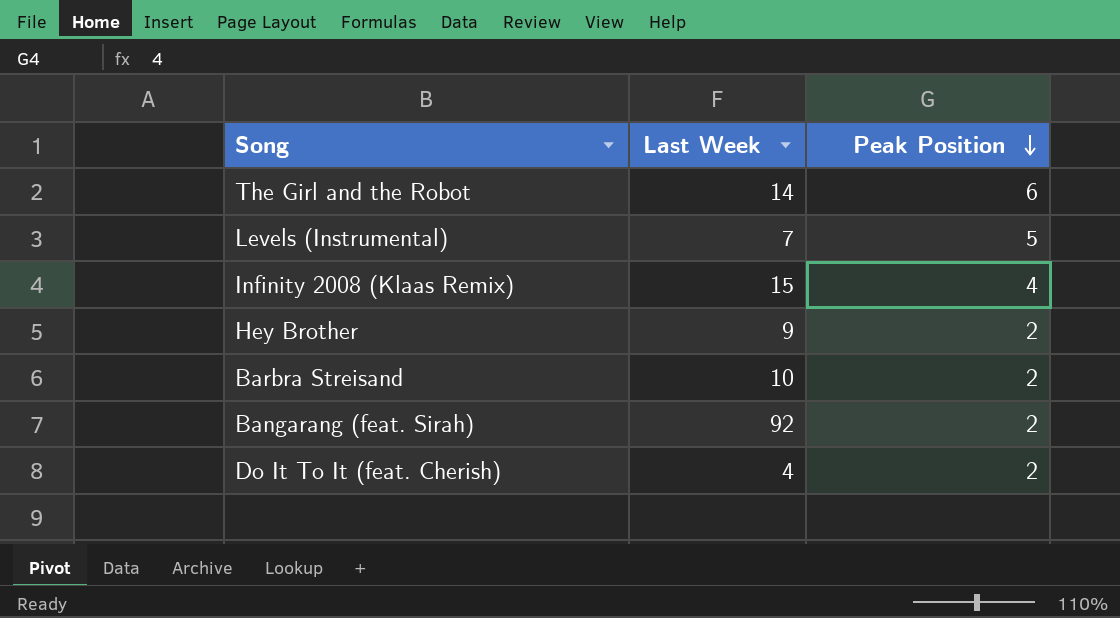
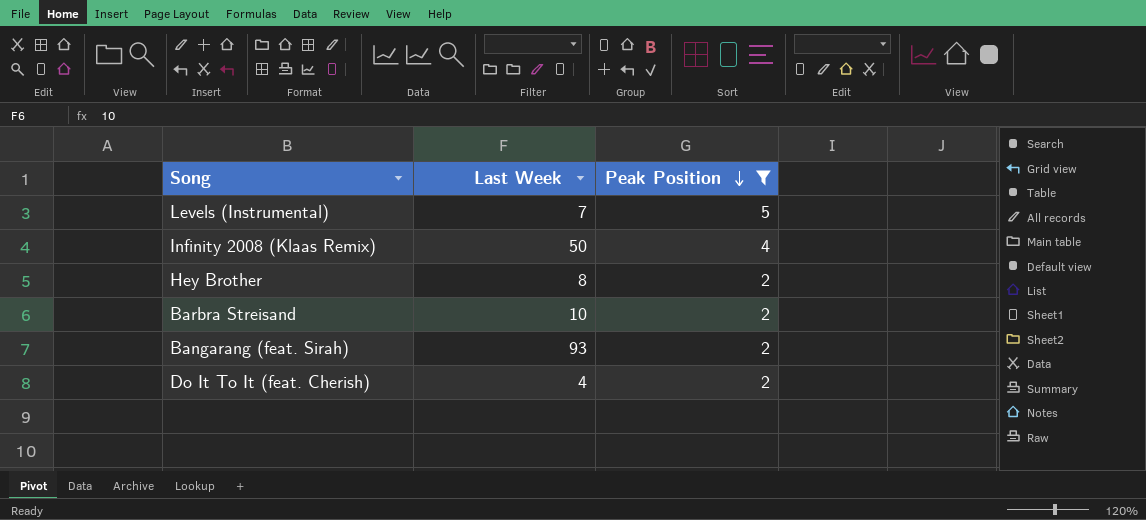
filter: none -> Peak Position != 6
Infinity 2008 (Klaas Remix) | Last Week: 15 -> 50
Hey Brother | Last Week: 9 -> 8
Bangarang (feat. Sirah) | Last Week: 92 -> 93

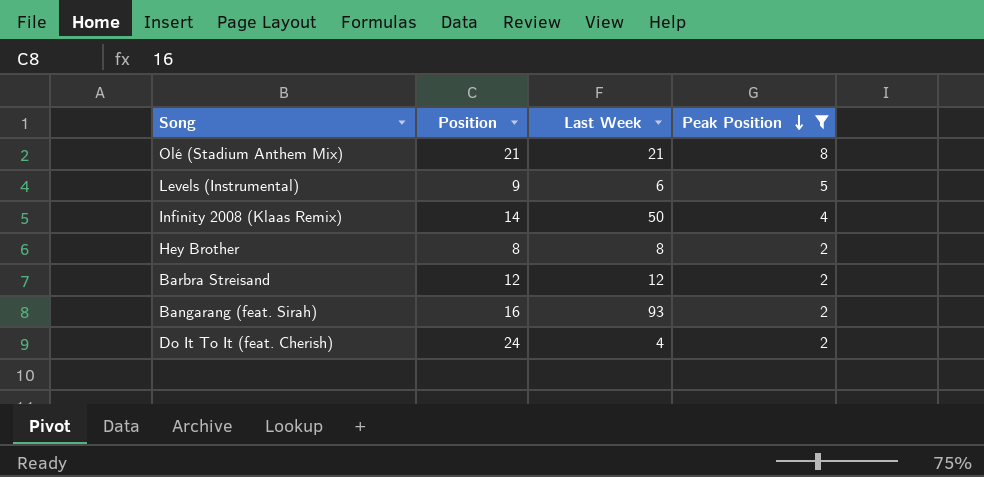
column Position | position: none -> 2
row Olé (Stadium Anthem Mix): none -> 21 | 21 | 8
Levels (Instrumental) | Last Week: 7 -> 6
Barbra Streisand | Last Week: 10 -> 12

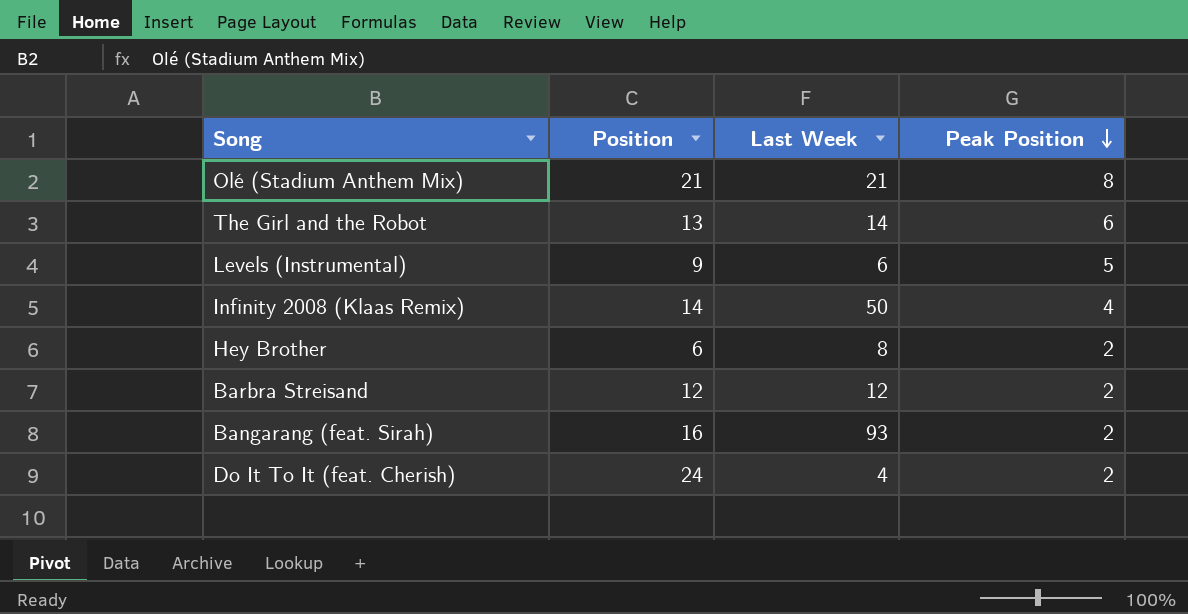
filter: Peak Position != 6 -> none
Hey Brother | Position: 8 -> 6

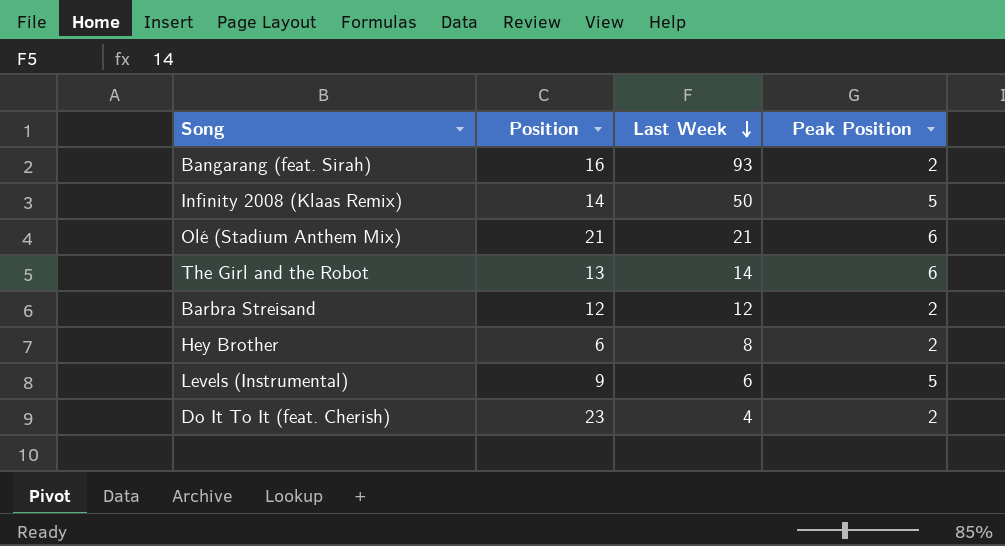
row order: Peak Position descending -> Last Week descending
Infinity 2008 (Klaas Remix) | Peak Position: 4 -> 5
Olé (Stadium Anthem Mix) | Peak Position: 8 -> 6
Do It To It (feat. Cherish) | Position: 24 -> 23

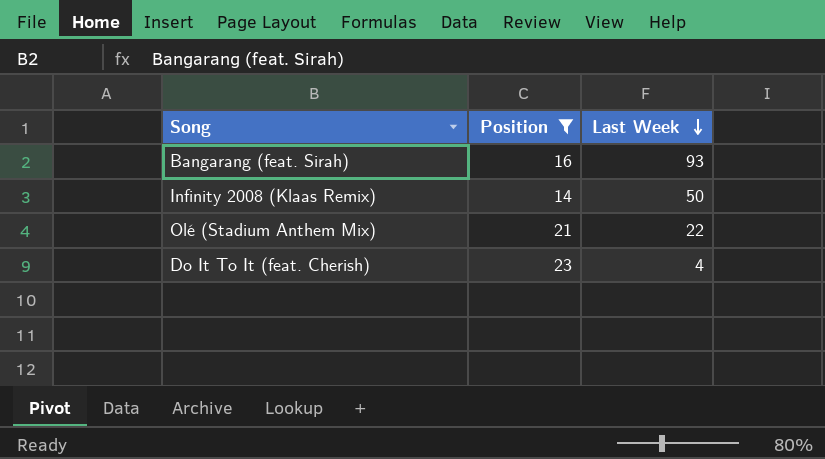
filter: none -> Position >= 14
column Peak Position | position: 4 -> none
Olé (Stadium Anthem Mix) | Last Week: 21 -> 22

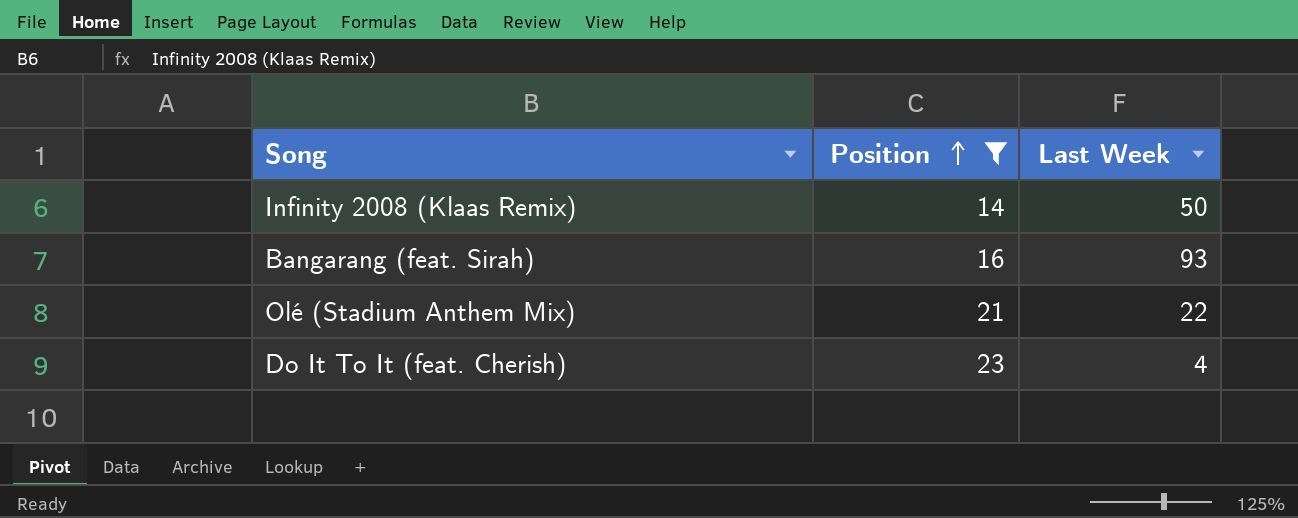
row order: Last Week descending -> Position ascending

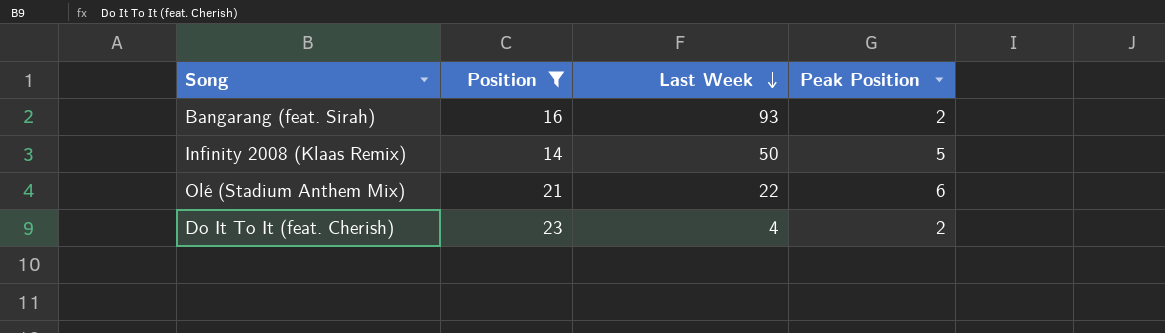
row order: Position ascending -> Last Week descending
column Peak Position | position: none -> 4

